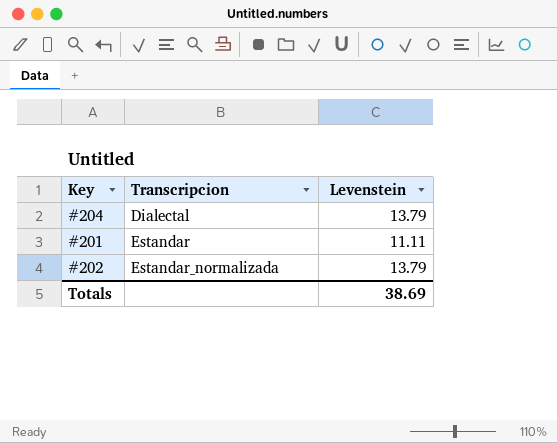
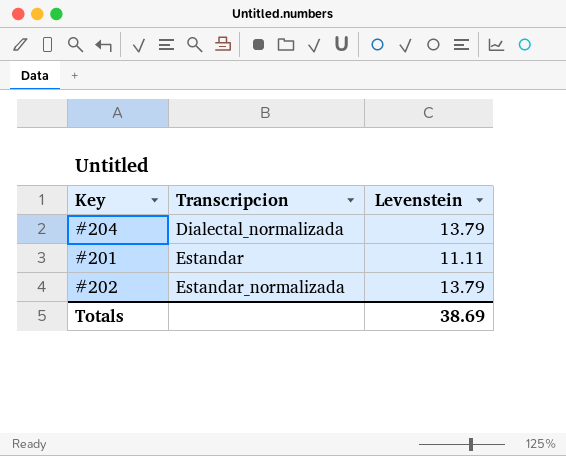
#204 | Transcripcion: Dialectal -> Dialectal_normalizada

